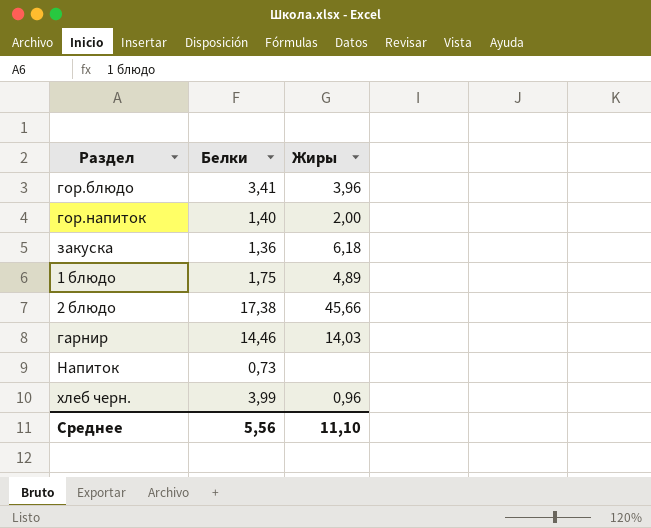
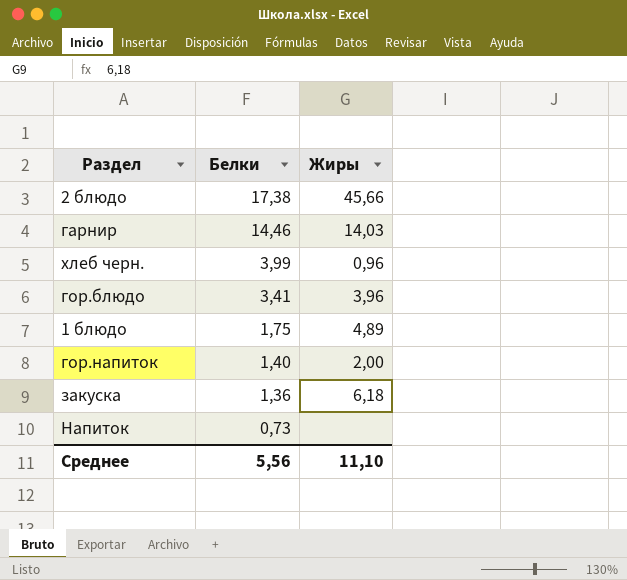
row order: none -> Белки descending

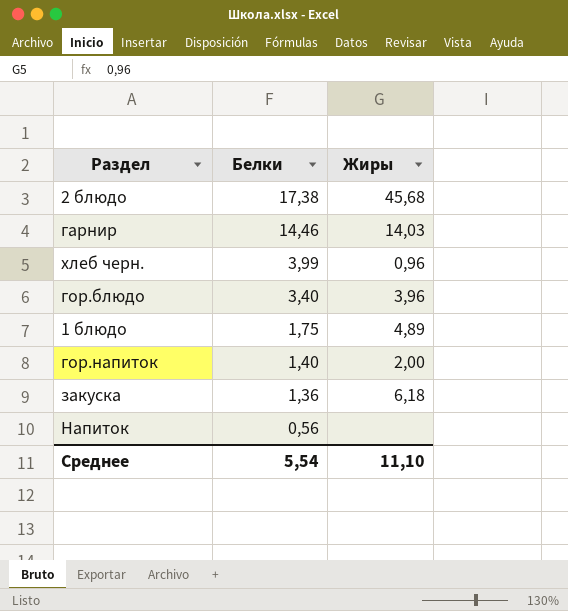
2 блюдо | Жиры: 45,66 -> 45,68
гор.блюдо | Белки: 3,41 -> 3,40
Напиток | Белки: 0,73 -> 0,56
Среднее | Белки: 5,56 -> 5,54

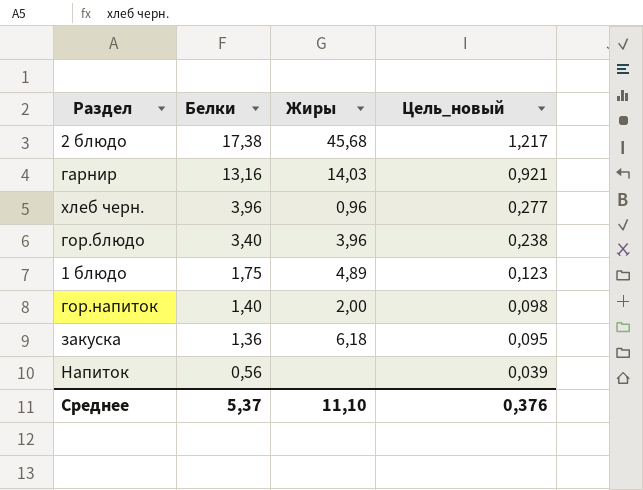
column Цель_новый | formula: none -> [Белки] * 0,07
гарнир | Белки: 14,46 -> 13,16
хлеб черн. | Белки: 3,99 -> 3,96
Среднее | Белки: 5,54 -> 5,37

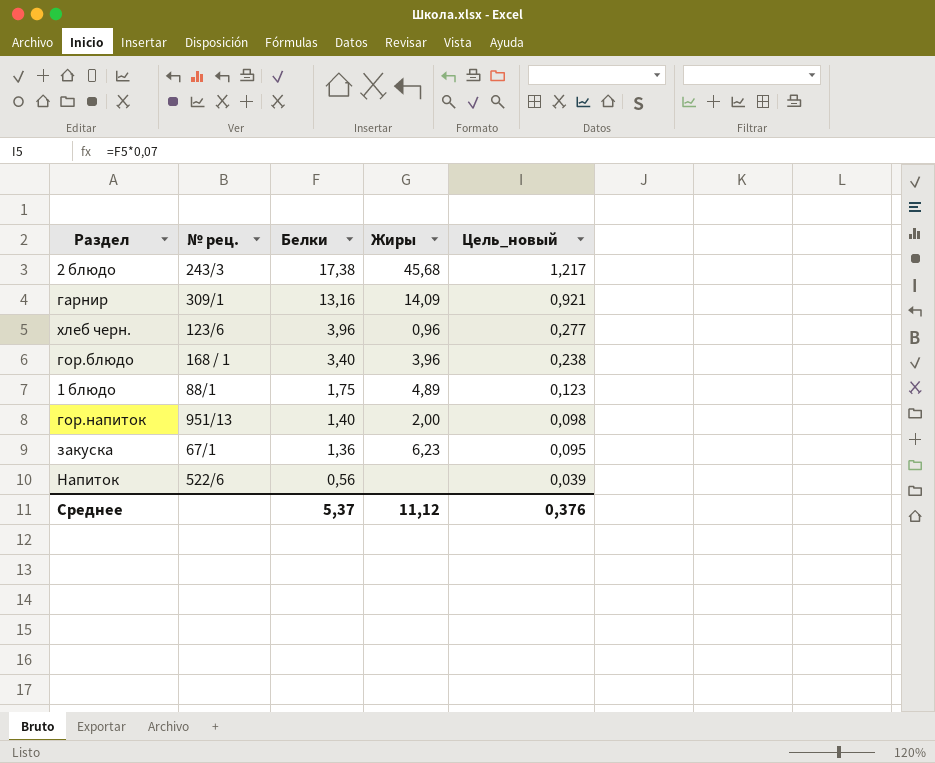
column № рец. | position: none -> 2
гарнир | Жиры: 14,03 -> 14,09
закуска | Жиры: 6,18 -> 6,23
Среднее | Жиры: 11,10 -> 11,12

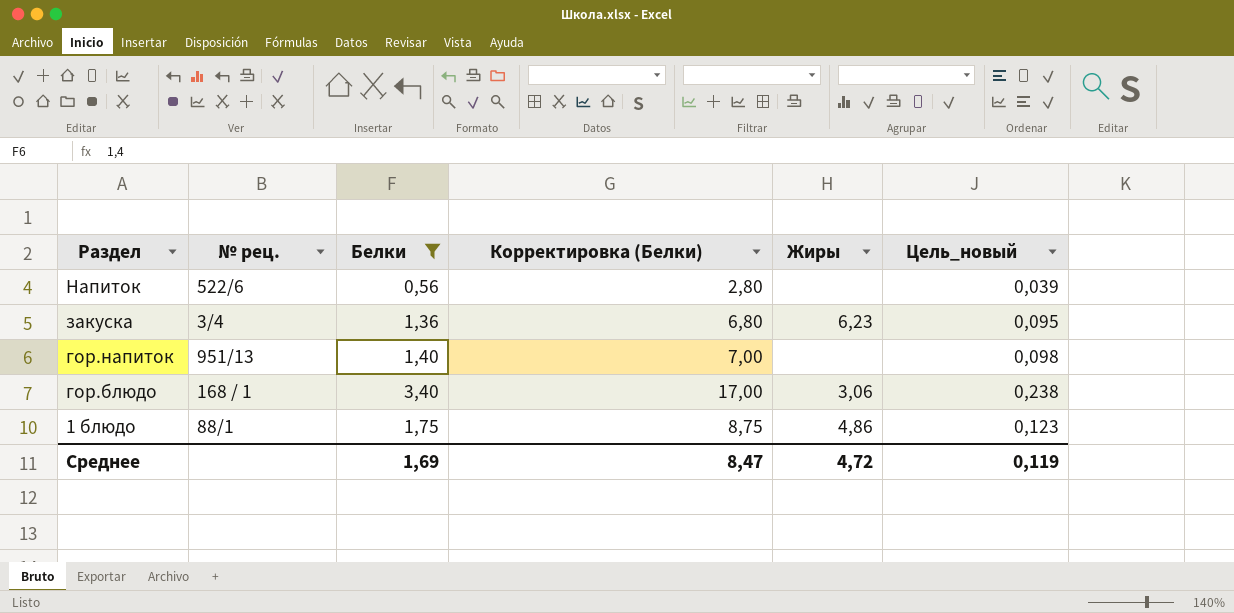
filter: none -> Белки <= 3,40
row order: Белки descending -> Раздел descending
column Корректировка (Белки) | formula: none -> [Белки] * 5
закуска | № рец.: 67/1 -> 3/4
гор.напиток | Жиры: 2,00 -> none
гор.блюдо | Жиры: 3,96 -> 3,06
1 блюдо | Жиры: 4,89 -> 4,86
Среднее | Белки: 5,37 -> 1,69
Среднее | Жиры: 11,12 -> 4,72
Среднее | Цель_новый: 0,376 -> 0,119

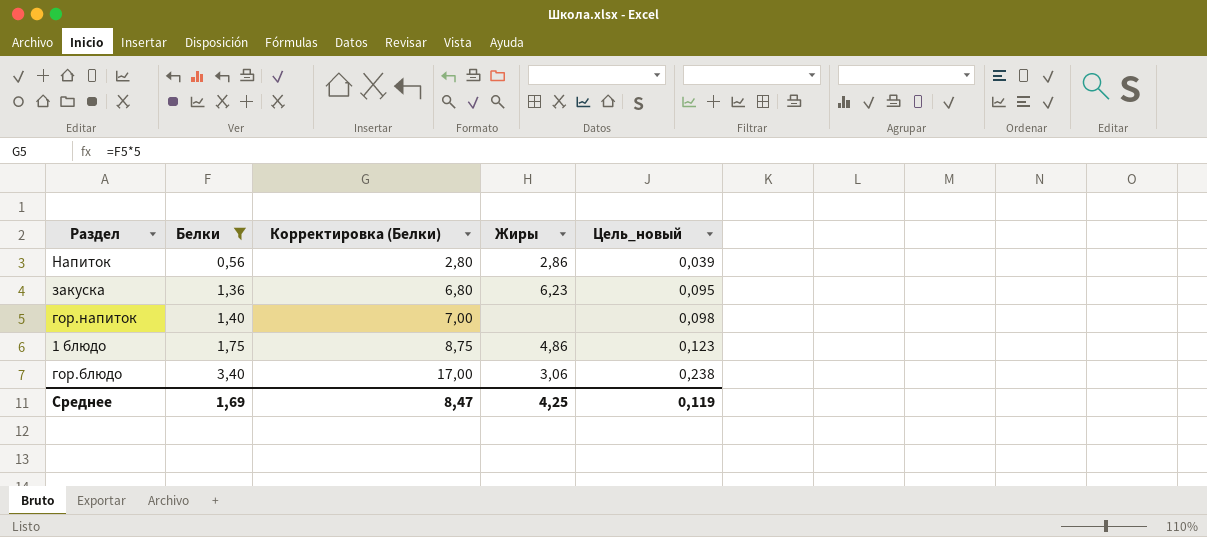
row order: Раздел descending -> Белки ascending
column № рец. | position: 2 -> none
Напиток | Жиры: none -> 2,86
Среднее | Жиры: 4,72 -> 4,25

